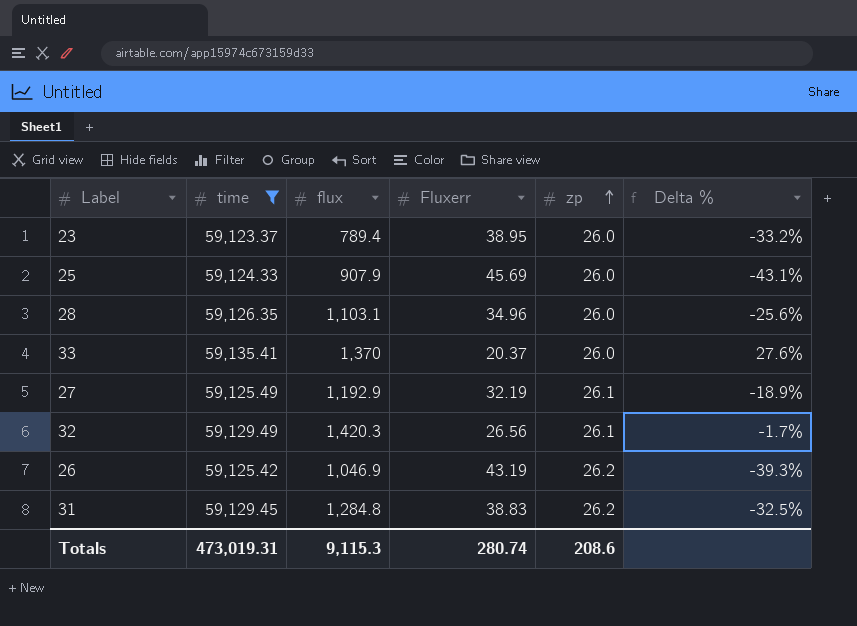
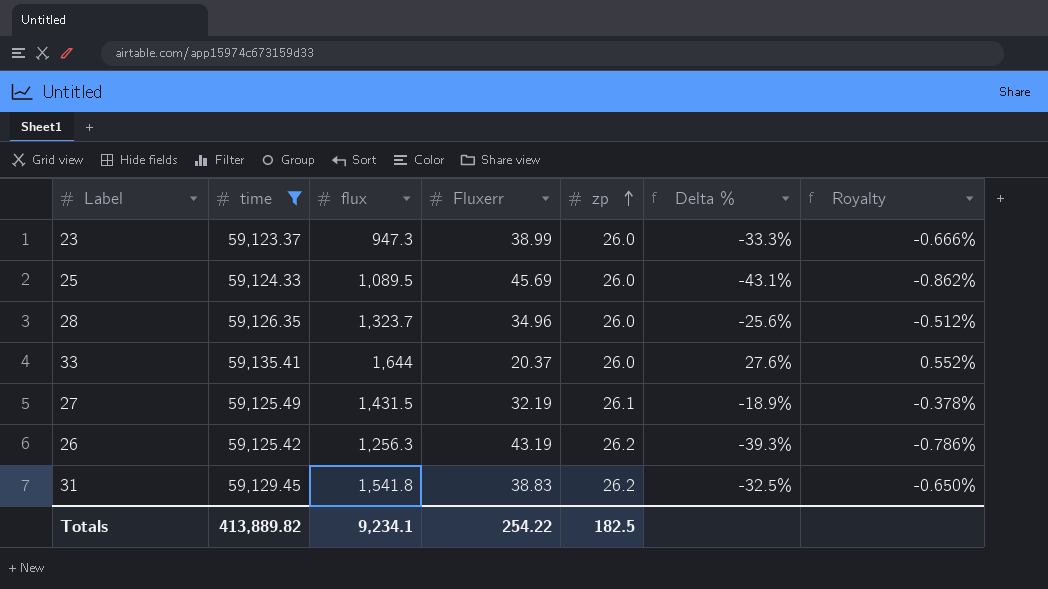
column Royalty | formula: none -> [Delta %] * 0.02
row 32: 59,129.49 | 1,420.3 | 26.56 | 26.1 | -1.7% -> none
23 | flux: 789.4 -> 947.3
23 | Fluxerr: 38.95 -> 38.99
23 | Delta %: -33.2% -> -33.3%
25 | flux: 907.9 -> 1,089.5
28 | flux: 1,103.1 -> 1,323.7
33 | flux: 1,370 -> 1,644
27 | flux: 1,192.9 -> 1,431.5
26 | flux: 1,046.9 -> 1,256.3
31 | flux: 1,284.8 -> 1,541.8
Totals | time: 473,019.31 -> 413,889.82
Totals | flux: 9,115.3 -> 9,234.1
Totals | Fluxerr: 280.74 -> 254.22
Totals | zp: 208.6 -> 182.5

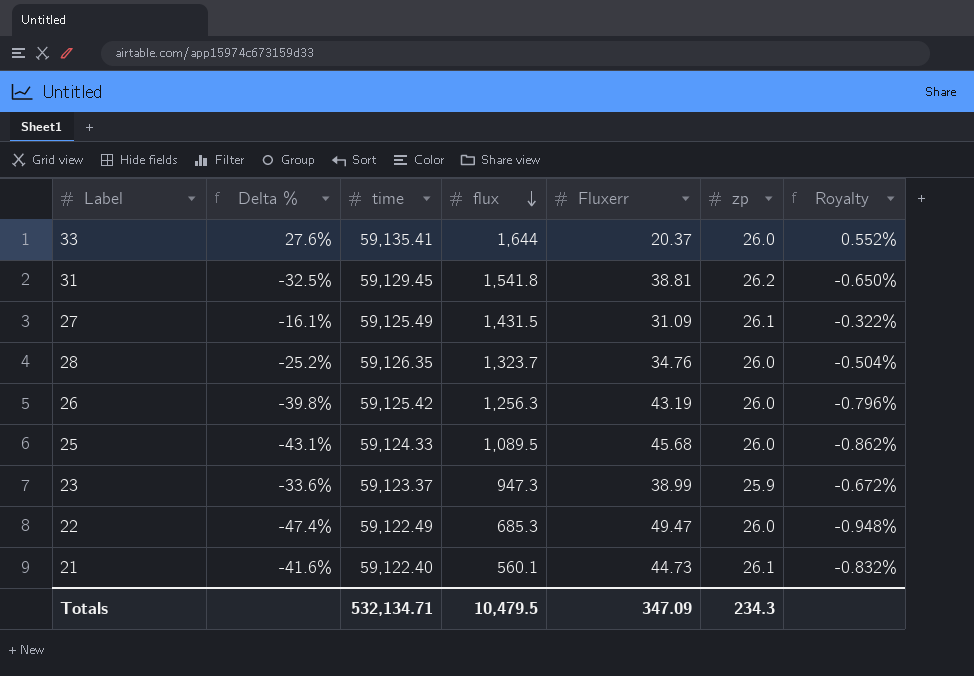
filter: time >= 59,123.37 -> none
row order: zp ascending -> flux descending
column Delta % | position: 6 -> 2
31 | Fluxerr: 38.83 -> 38.81
27 | Delta %: -18.9% -> -16.1%
27 | Fluxerr: 32.19 -> 31.09
27 | Royalty: -0.378% -> -0.322%
28 | Delta %: -25.6% -> -25.2%
28 | Fluxerr: 34.96 -> 34.76
28 | Royalty: -0.512% -> -0.504%
26 | Delta %: -39.3% -> -39.8%
26 | zp: 26.2 -> 26.0
26 | Royalty: -0.786% -> -0.796%
25 | Fluxerr: 45.69 -> 45.68
23 | Delta %: -33.3% -> -33.6%
23 | zp: 26.0 -> 25.9
23 | Royalty: -0.666% -> -0.672%
Totals | time: 413,889.82 -> 532,134.71
Totals | flux: 9,234.1 -> 10,479.5
Totals | Fluxerr: 254.22 -> 347.09
Totals | zp: 182.5 -> 234.3

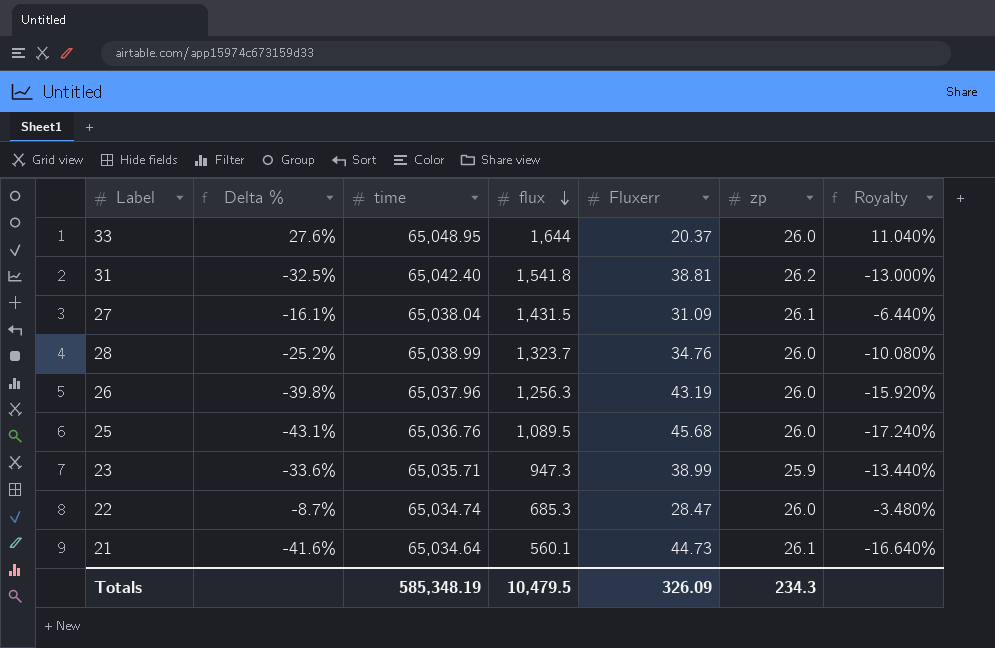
column Royalty | formula: [Delta %] * 0.02 -> [Delta %] * 0.4
33 | time: 59,135.41 -> 65,048.95
31 | time: 59,129.45 -> 65,042.40
27 | time: 59,125.49 -> 65,038.04
28 | time: 59,126.35 -> 65,038.99
26 | time: 59,125.42 -> 65,037.96
25 | time: 59,124.33 -> 65,036.76
23 | time: 59,123.37 -> 65,035.71
22 | Delta %: -47.4% -> -8.7%
22 | time: 59,122.49 -> 65,034.74
22 | Fluxerr: 49.47 -> 28.47
21 | time: 59,122.40 -> 65,034.64
Totals | time: 532,134.71 -> 585,348.19
Totals | Fluxerr: 347.09 -> 326.09

